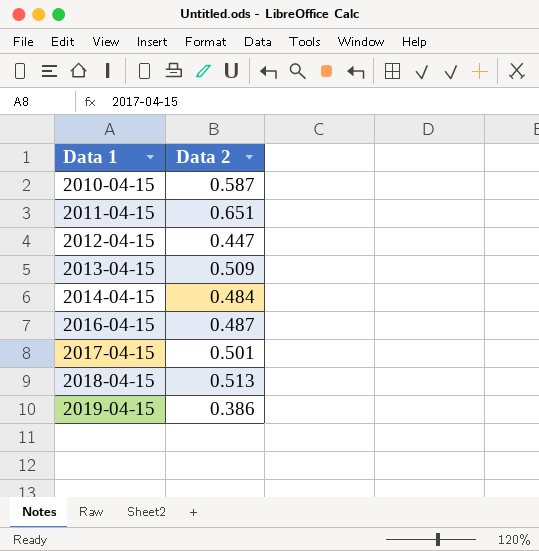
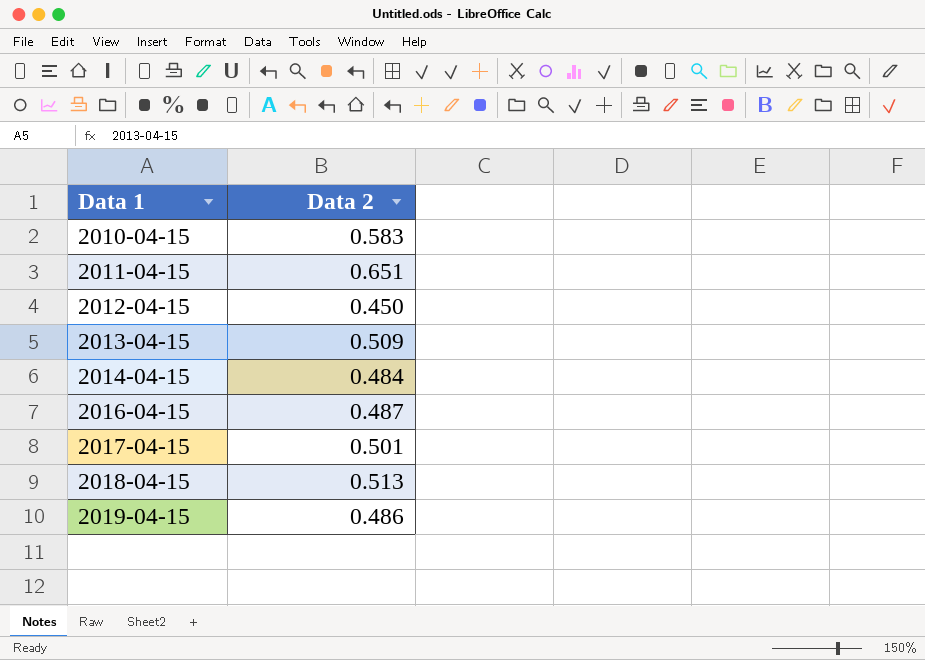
2010-04-15 | Data 2: 0.587 -> 0.583
2012-04-15 | Data 2: 0.447 -> 0.450
2019-04-15 | Data 2: 0.386 -> 0.486

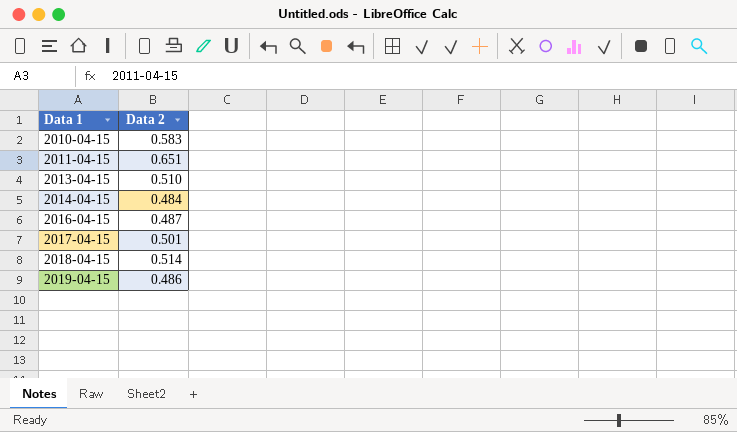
row 2012-04-15: 0.450 -> none
2013-04-15 | Data 2: 0.509 -> 0.510
2018-04-15 | Data 2: 0.513 -> 0.514

